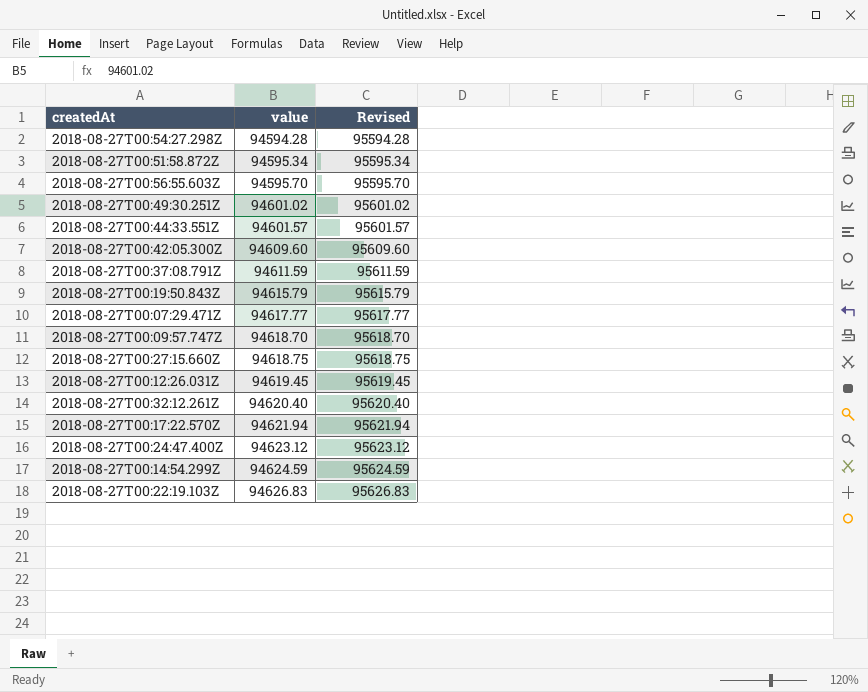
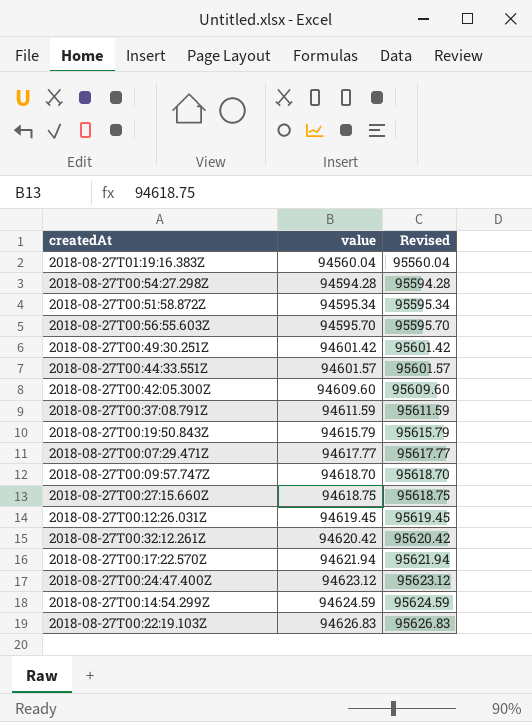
row 2018-08-27T01:19:16.383Z: none -> 94560.04 | 95560.04
2018-08-27T00:49:30.251Z | value: 94601.02 -> 94601.42
2018-08-27T00:49:30.251Z | Revised: 95601.02 -> 95601.42
2018-08-27T00:32:12.261Z | value: 94620.40 -> 94620.42
2018-08-27T00:32:12.261Z | Revised: 95620.40 -> 95620.42

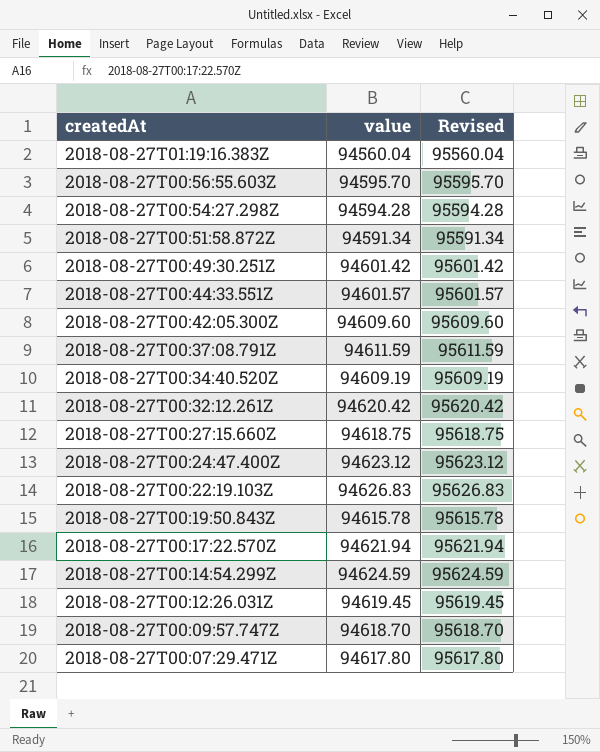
row order: value ascending -> createdAt descending
2018-08-27T00:51:58.872Z | value: 94595.34 -> 94591.34
2018-08-27T00:51:58.872Z | Revised: 95595.34 -> 95591.34
row 2018-08-27T00:34:40.520Z: none -> 94609.19 | 95609.19
2018-08-27T00:19:50.843Z | value: 94615.79 -> 94615.78
2018-08-27T00:19:50.843Z | Revised: 95615.79 -> 95615.78
2018-08-27T00:07:29.471Z | value: 94617.77 -> 94617.80
2018-08-27T00:07:29.471Z | Revised: 95617.77 -> 95617.80

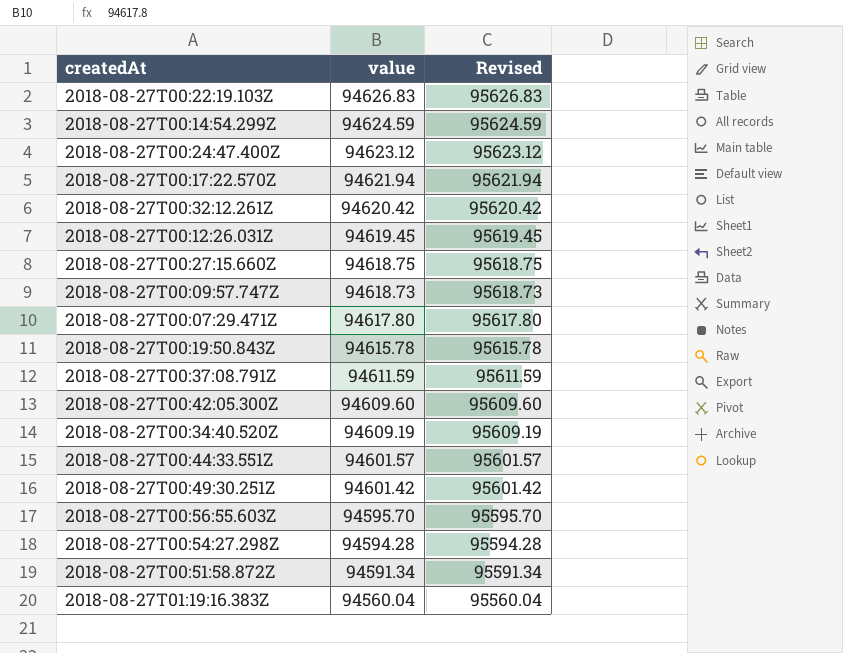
row order: createdAt descending -> value descending
2018-08-27T00:09:57.747Z | value: 94618.70 -> 94618.73
2018-08-27T00:09:57.747Z | Revised: 95618.70 -> 95618.73

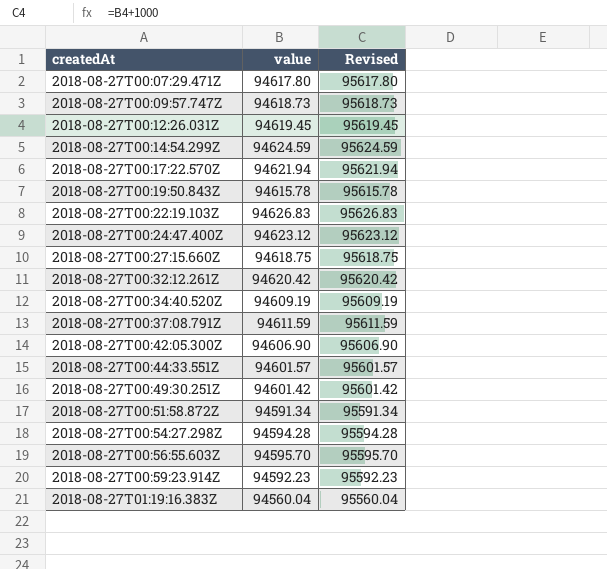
row order: value descending -> createdAt ascending
2018-08-27T00:42:05.300Z | value: 94609.60 -> 94606.90
2018-08-27T00:42:05.300Z | Revised: 95609.60 -> 95606.90
row 2018-08-27T00:59:23.914Z: none -> 94592.23 | 95592.23

